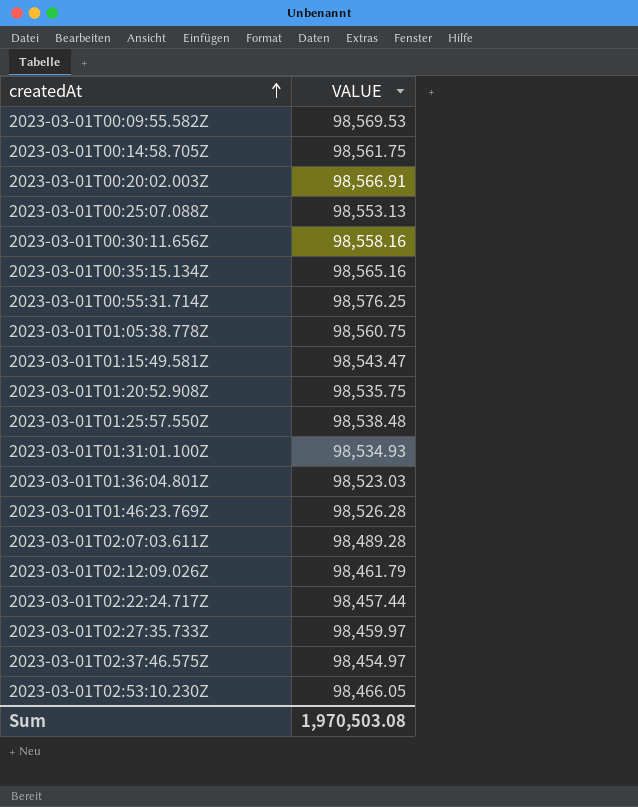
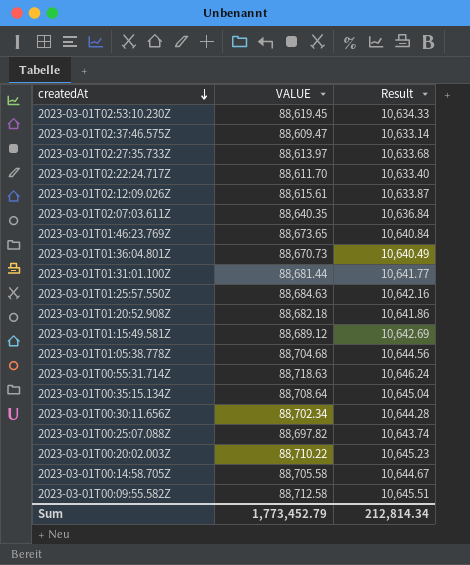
row order: createdAt ascending -> createdAt descending
column Result | formula: none -> [VALUE] * 0.12
2023-03-01T02:53:10.230Z | VALUE: 98,466.05 -> 88,619.45
2023-03-01T02:37:46.575Z | VALUE: 98,454.97 -> 88,609.47
2023-03-01T02:27:35.733Z | VALUE: 98,459.97 -> 88,613.97
2023-03-01T02:22:24.717Z | VALUE: 98,457.44 -> 88,611.70
2023-03-01T02:12:09.026Z | VALUE: 98,461.79 -> 88,615.61
2023-03-01T02:07:03.611Z | VALUE: 98,489.28 -> 88,640.35
2023-03-01T01:46:23.769Z | VALUE: 98,526.28 -> 88,673.65
2023-03-01T01:36:04.801Z | VALUE: 98,523.03 -> 88,670.73
2023-03-01T01:31:01.100Z | VALUE: 98,534.93 -> 88,681.44
2023-03-01T01:25:57.550Z | VALUE: 98,538.48 -> 88,684.63
2023-03-01T01:20:52.908Z | VALUE: 98,535.75 -> 88,682.18
2023-03-01T01:15:49.581Z | VALUE: 98,543.47 -> 88,689.12
2023-03-01T01:05:38.778Z | VALUE: 98,560.75 -> 88,704.68
2023-03-01T00:55:31.714Z | VALUE: 98,576.25 -> 88,718.63
2023-03-01T00:35:15.134Z | VALUE: 98,565.16 -> 88,708.64
2023-03-01T00:30:11.656Z | VALUE: 98,558.16 -> 88,702.34
2023-03-01T00:25:07.088Z | VALUE: 98,553.13 -> 88,697.82
2023-03-01T00:20:02.003Z | VALUE: 98,566.91 -> 88,710.22
2023-03-01T00:14:58.705Z | VALUE: 98,561.75 -> 88,705.58
2023-03-01T00:09:55.582Z | VALUE: 98,569.53 -> 88,712.58
Sum | VALUE: 1,970,503.08 -> 1,773,452.79

